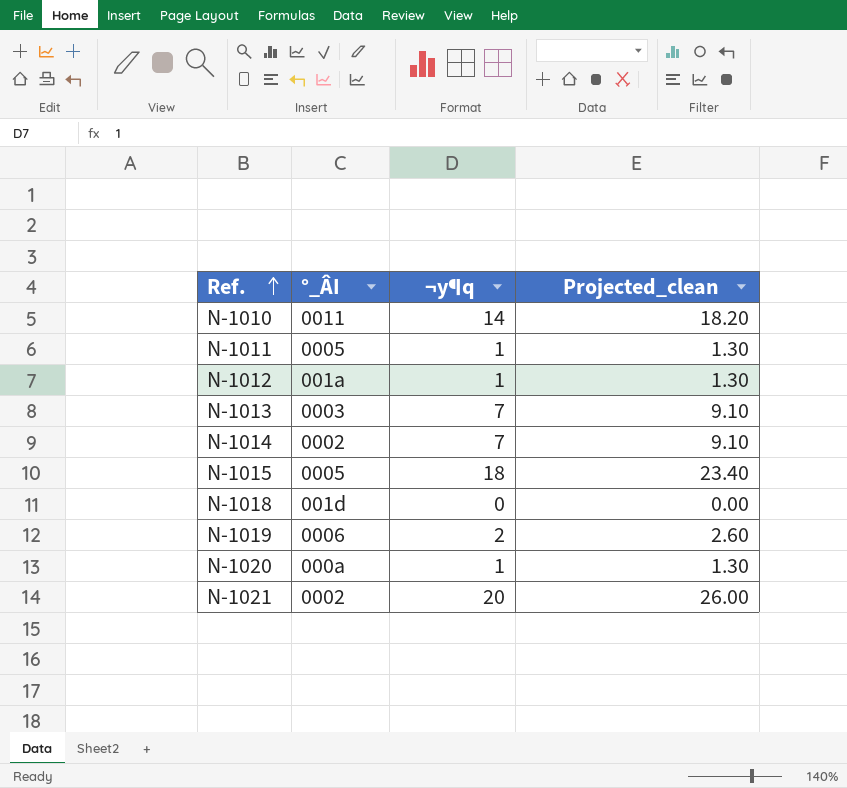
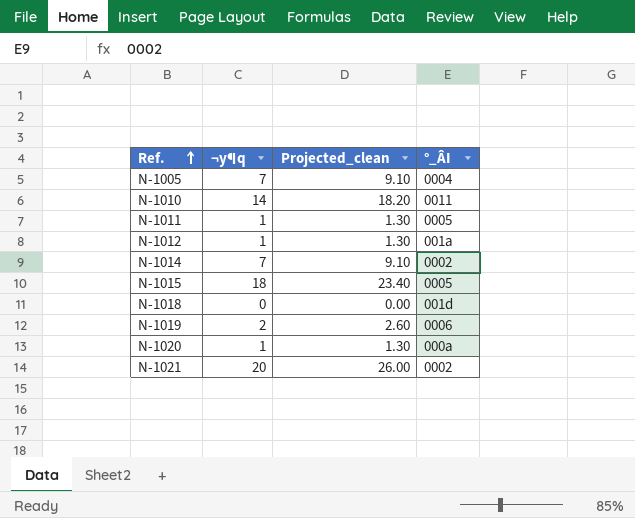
column °_ÂI | position: 2 -> 4
row N-1013: 0003 | 7 | 9.10 -> none
row N-1005: none -> 7 | 9.10 | 0004

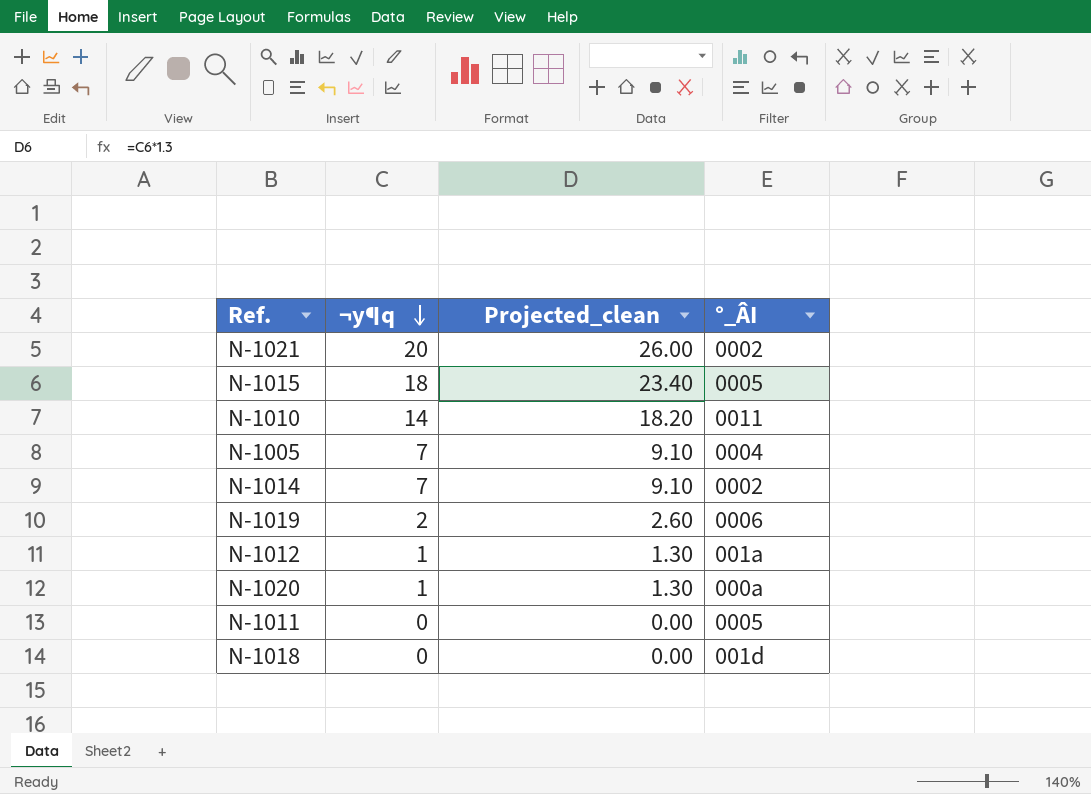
row order: Ref. ascending -> ¬y¶q descending
N-1011 | ¬y¶q: 1 -> 0
N-1011 | Projected_clean: 1.30 -> 0.00

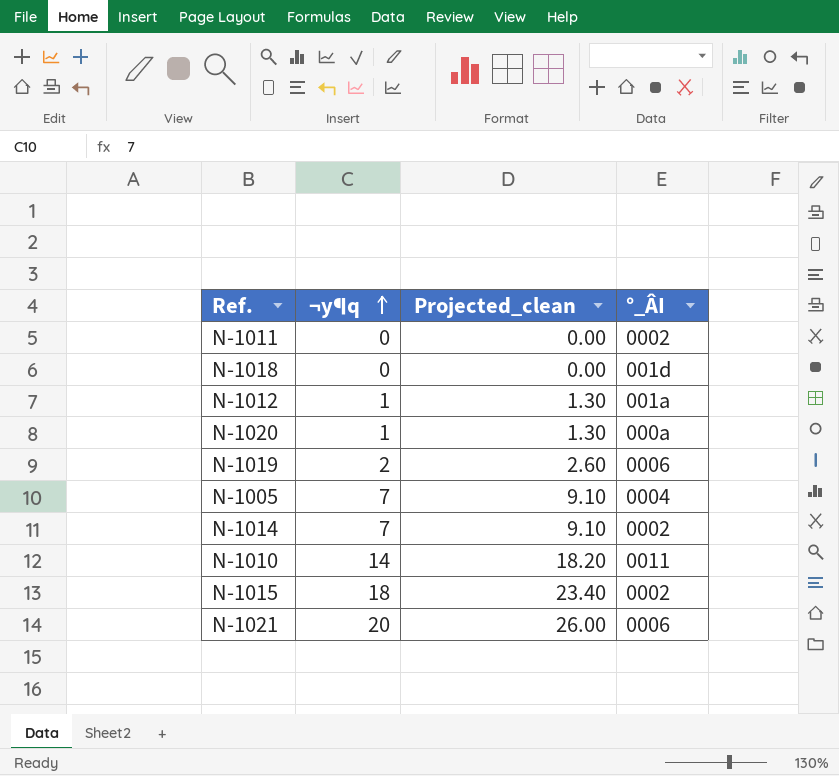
row order: ¬y¶q descending -> ¬y¶q ascending
N-1011 | °_ÂI: 0005 -> 0002
N-1015 | °_ÂI: 0005 -> 0002
N-1021 | °_ÂI: 0002 -> 0006

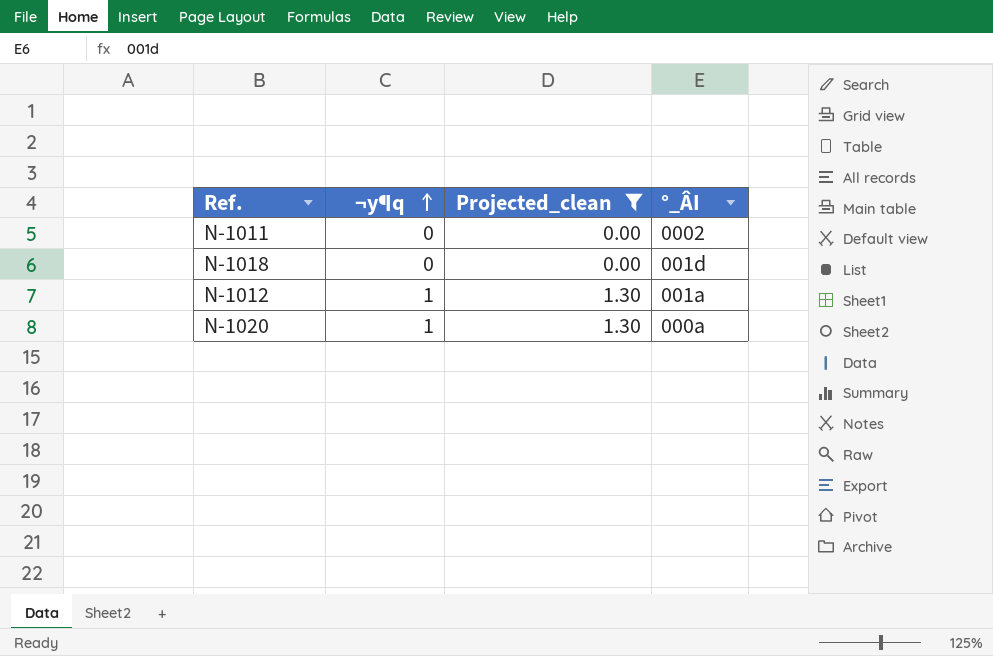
filter: none -> Projected_clean <= 1.30

